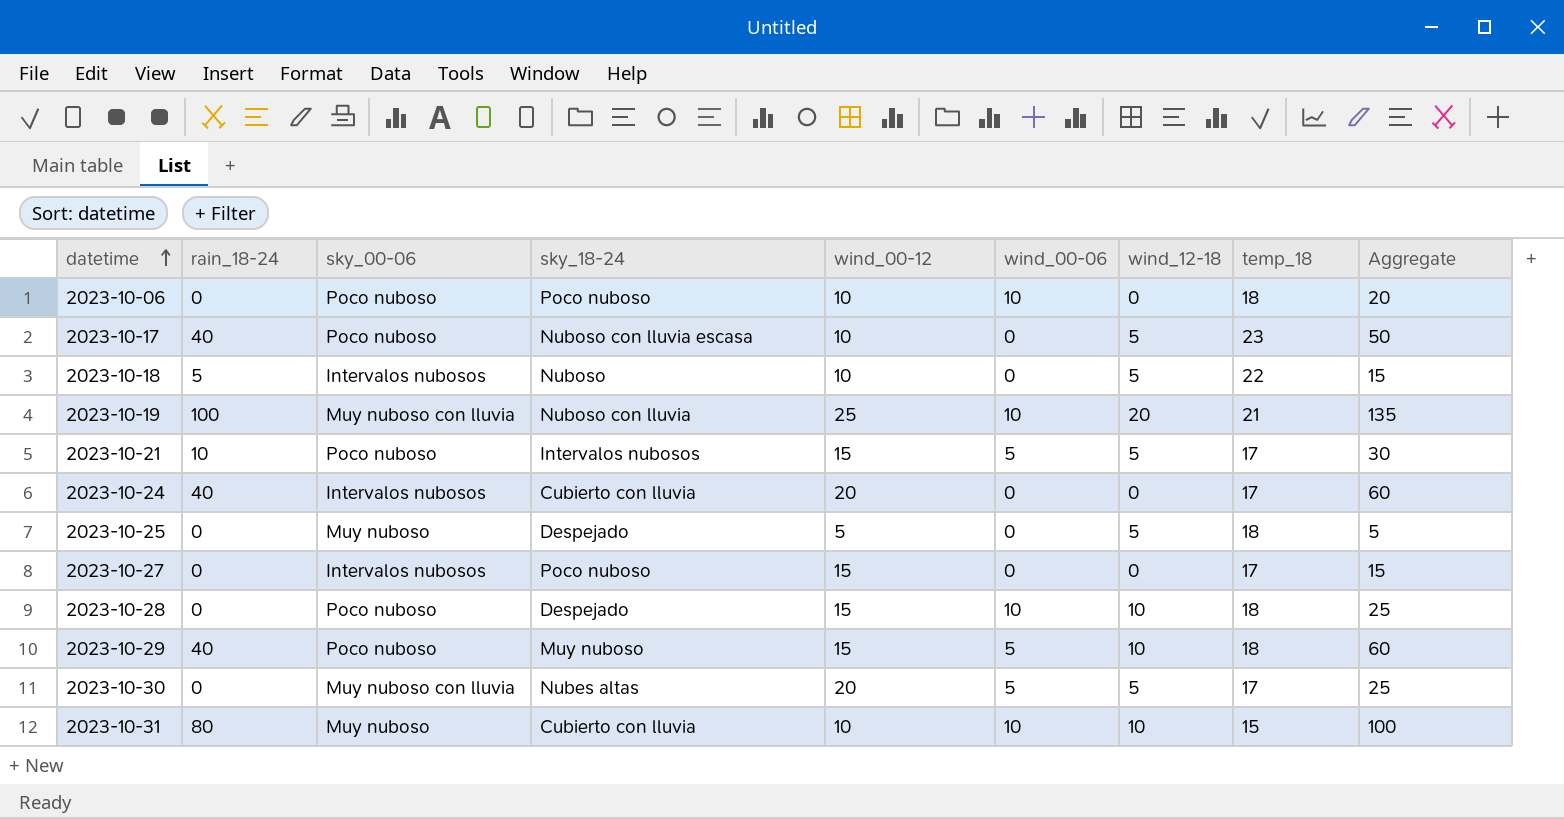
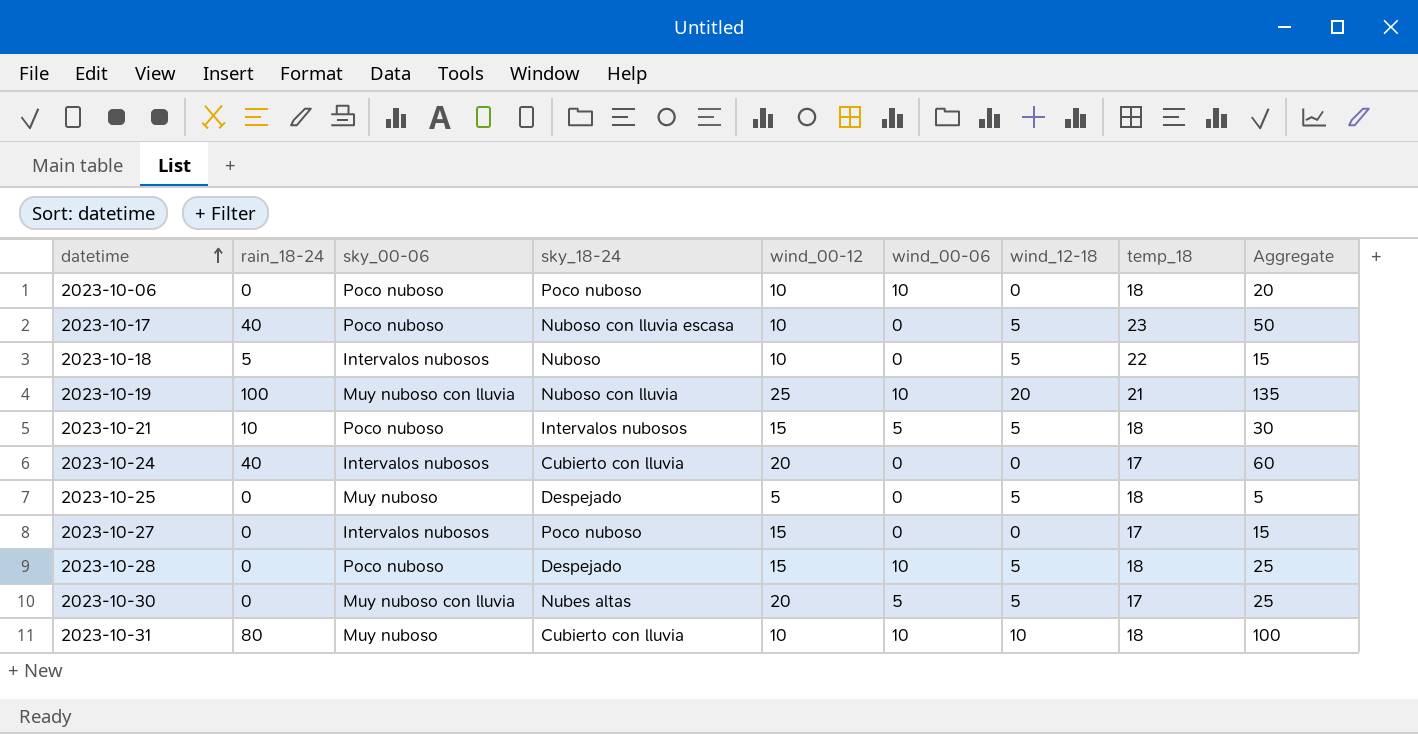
row 2023-10-29: 40 | Poco nuboso | Muy nuboso | 15 | 5 | 10 | 18 | 60 -> none
2023-10-21 | temp_18: 17 -> 18
2023-10-28 | wind_12-18: 10 -> 5
2023-10-31 | temp_18: 15 -> 18

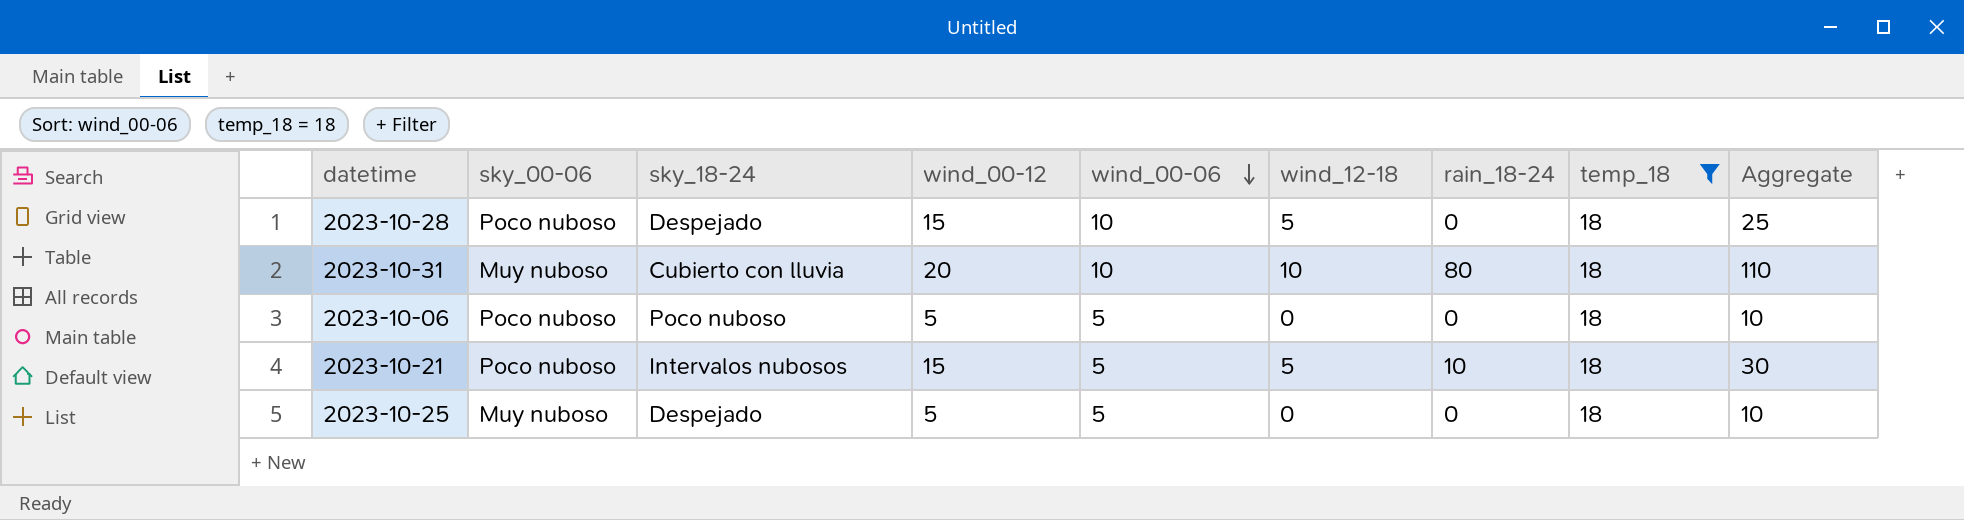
filter: none -> temp_18 = 18
row order: datetime ascending -> wind_00-06 descending
column rain_18-24 | position: 2 -> 7
2023-10-31 | wind_00-12: 10 -> 20
2023-10-31 | Aggregate: 100 -> 110
2023-10-06 | wind_00-12: 10 -> 5
2023-10-06 | wind_00-06: 10 -> 5
2023-10-06 | Aggregate: 20 -> 10
2023-10-25 | wind_00-06: 0 -> 5
2023-10-25 | wind_12-18: 5 -> 0
2023-10-25 | Aggregate: 5 -> 10

